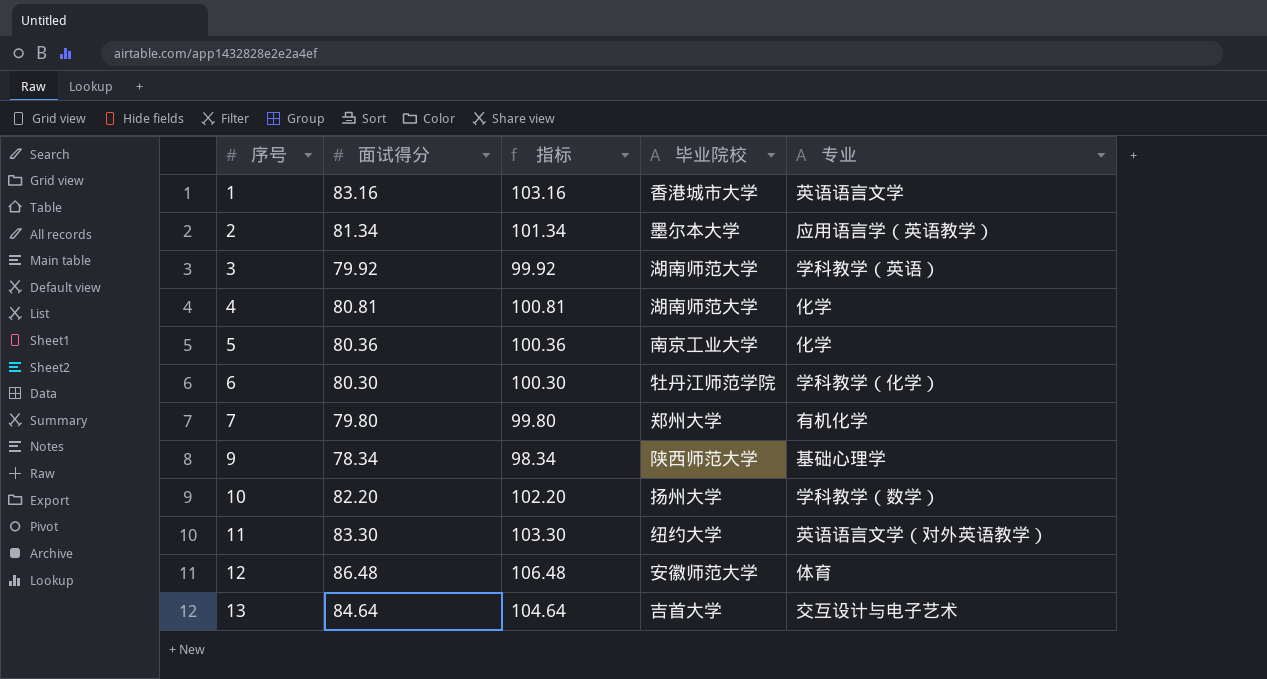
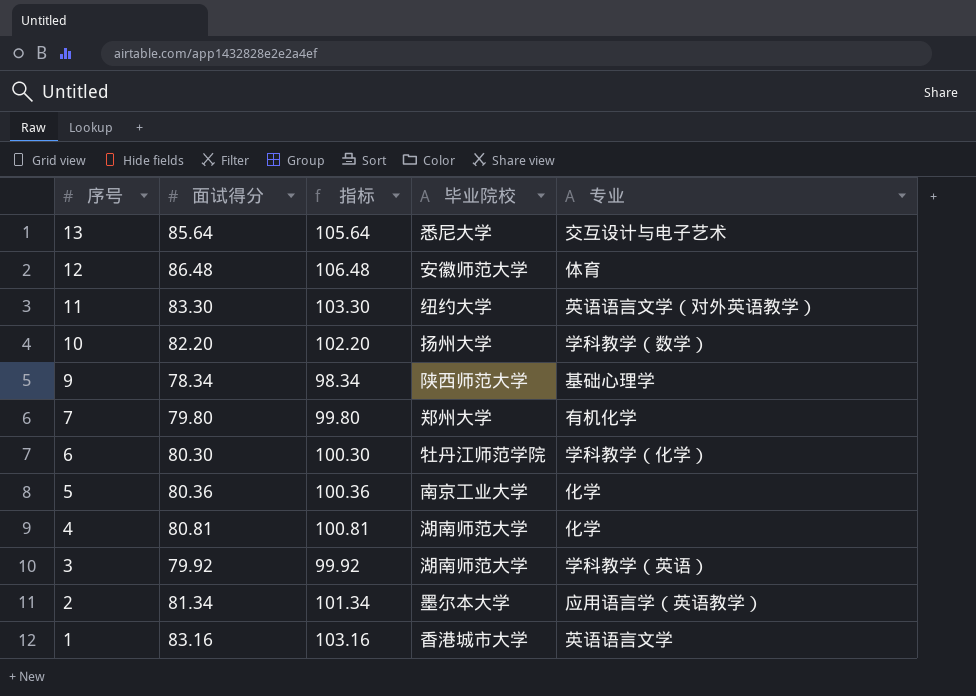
row order: 序号 ascending -> 序号 descending
13 | 面试得分: 84.64 -> 85.64
13 | 指标: 104.64 -> 105.64
13 | 毕业院校: 吉首大学 -> 悉尼大学

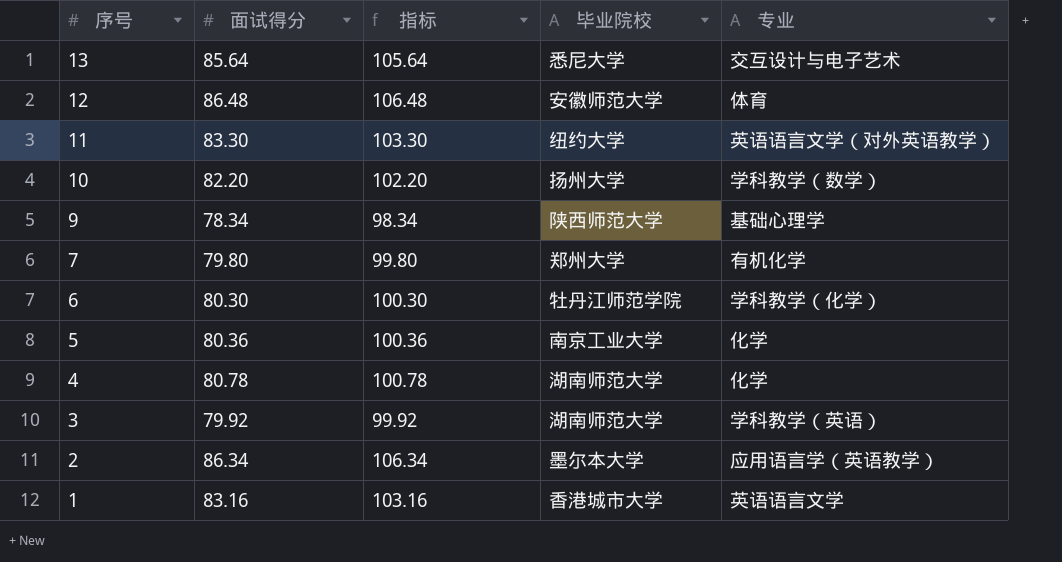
4 | 面试得分: 80.81 -> 80.78
4 | 指标: 100.81 -> 100.78
2 | 面试得分: 81.34 -> 86.34
2 | 指标: 101.34 -> 106.34

